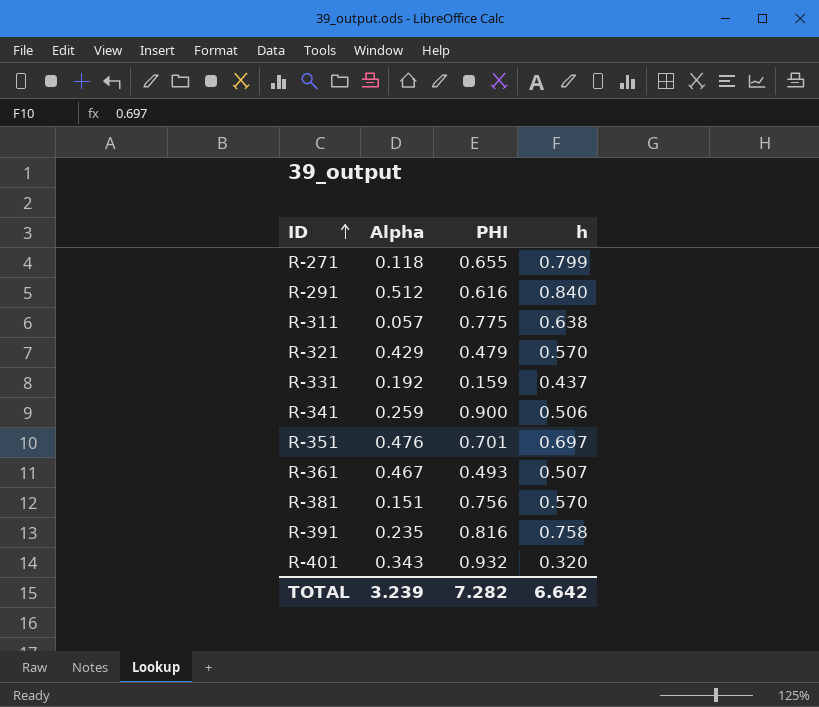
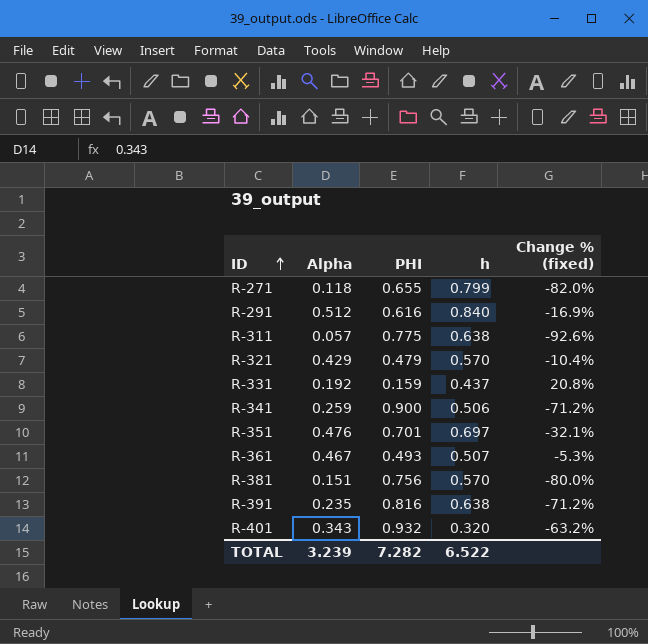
column Change % (fixed) | formula: none -> ([Alpha] - [PHI]) / [PHI]
R-391 | h: 0.758 -> 0.638
TOTAL | h: 6.642 -> 6.522

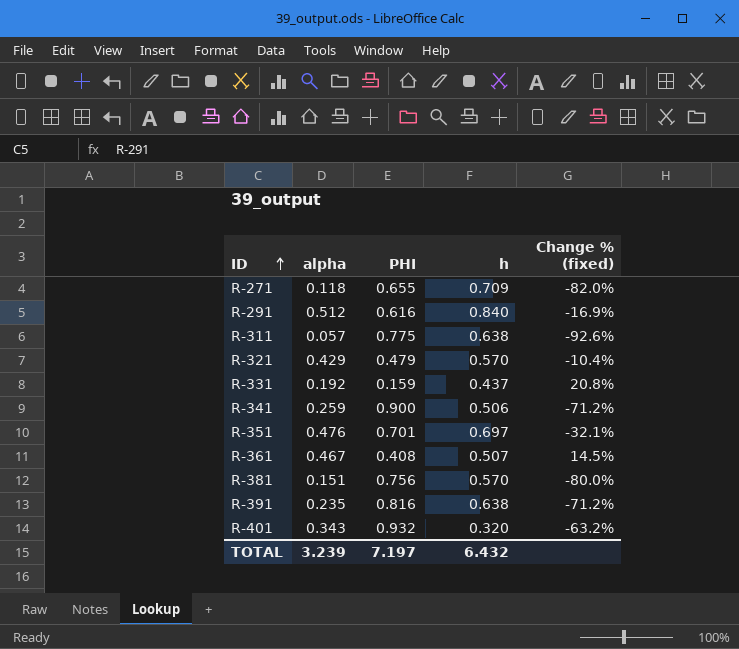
column name: Alpha -> alpha
R-271 | h: 0.799 -> 0.709
R-361 | PHI: 0.493 -> 0.408
R-361 | Change % (fixed): -5.3% -> 14.5%
TOTAL | PHI: 7.282 -> 7.197
TOTAL | h: 6.522 -> 6.432

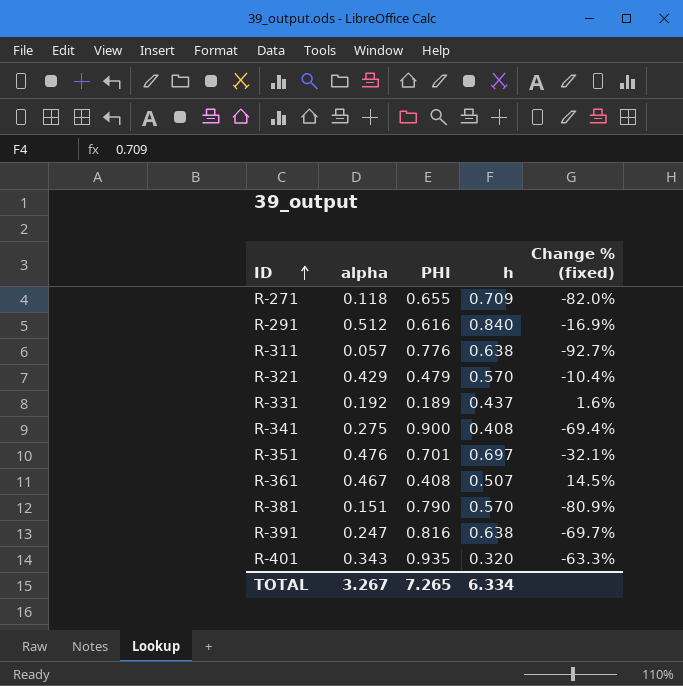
R-311 | PHI: 0.775 -> 0.776
R-311 | Change % (fixed): -92.6% -> -92.7%
R-331 | PHI: 0.159 -> 0.189
R-331 | Change % (fixed): 20.8% -> 1.6%
R-341 | alpha: 0.259 -> 0.275
R-341 | h: 0.506 -> 0.408
R-341 | Change % (fixed): -71.2% -> -69.4%
R-381 | PHI: 0.756 -> 0.790
R-381 | Change % (fixed): -80.0% -> -80.9%
R-391 | alpha: 0.235 -> 0.247
R-391 | Change % (fixed): -71.2% -> -69.7%
R-401 | PHI: 0.932 -> 0.935
R-401 | Change % (fixed): -63.2% -> -63.3%
TOTAL | alpha: 3.239 -> 3.267
TOTAL | PHI: 7.197 -> 7.265
TOTAL | h: 6.432 -> 6.334

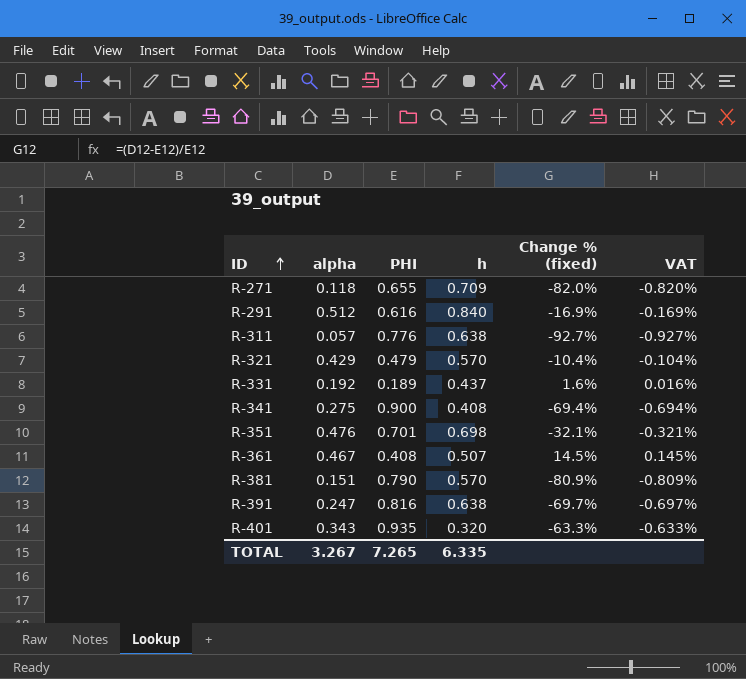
column VAT | formula: none -> [Change % (fixed)] * 0.01
R-351 | h: 0.697 -> 0.698
TOTAL | h: 6.334 -> 6.335

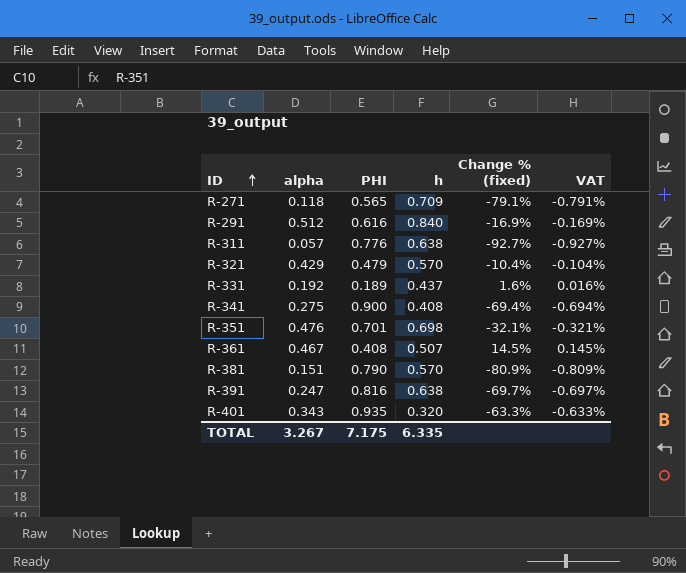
R-271 | PHI: 0.655 -> 0.565
R-271 | Change % (fixed): -82.0% -> -79.1%
R-271 | VAT: -0.820% -> -0.791%
TOTAL | PHI: 7.265 -> 7.175

